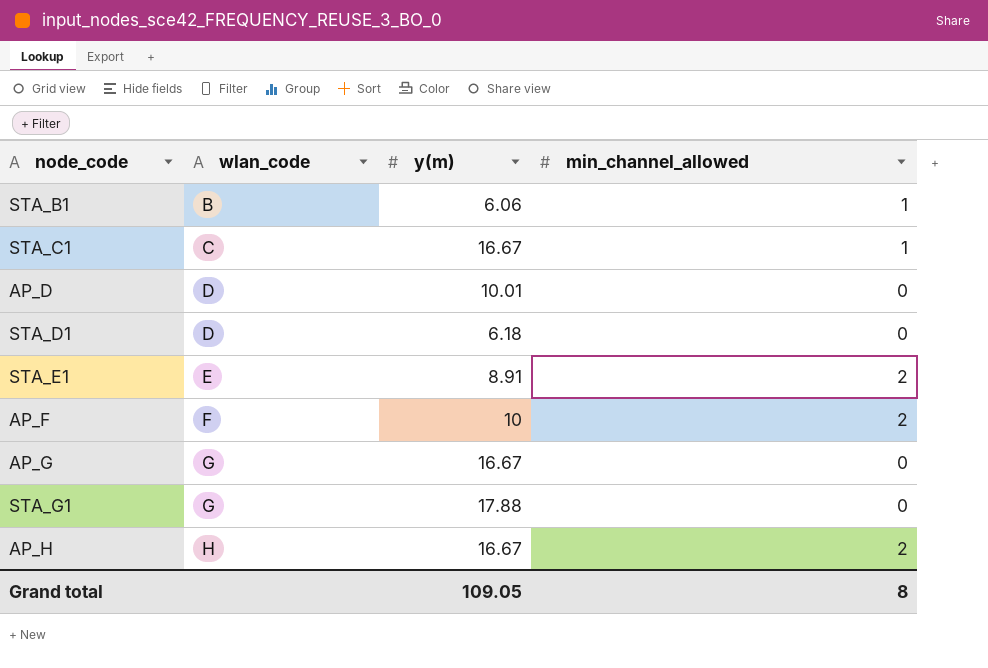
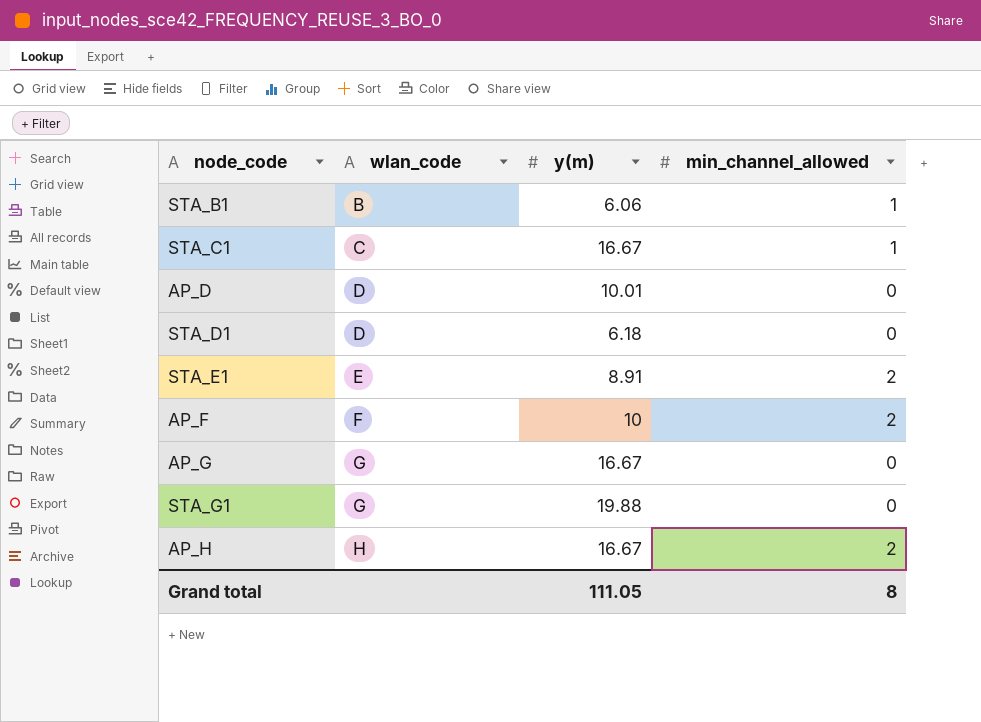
STA_G1 | y(m): 17.88 -> 19.88
Grand total | y(m): 109.05 -> 111.05

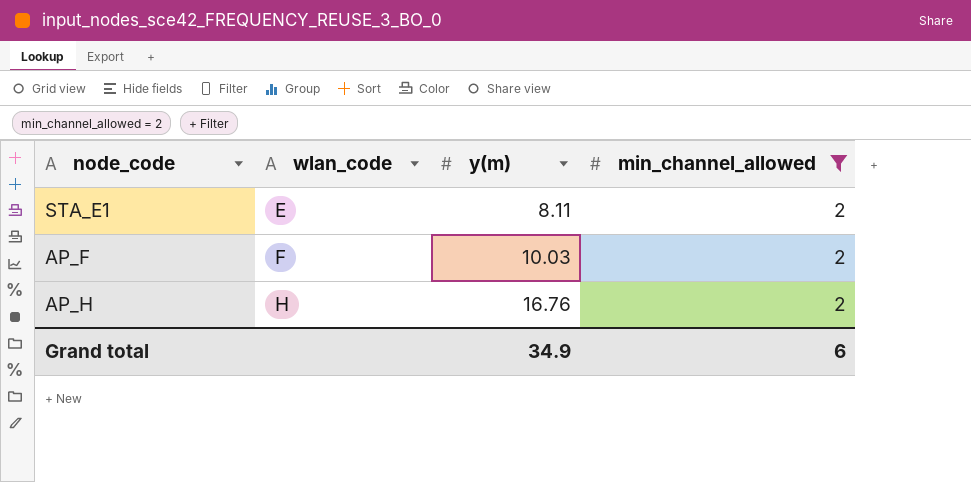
filter: none -> min_channel_allowed = 2
STA_E1 | y(m): 8.91 -> 8.11
AP_F | y(m): 10 -> 10.03
AP_H | y(m): 16.67 -> 16.76
Grand total | y(m): 111.05 -> 34.9
Grand total | min_channel_allowed: 8 -> 6

